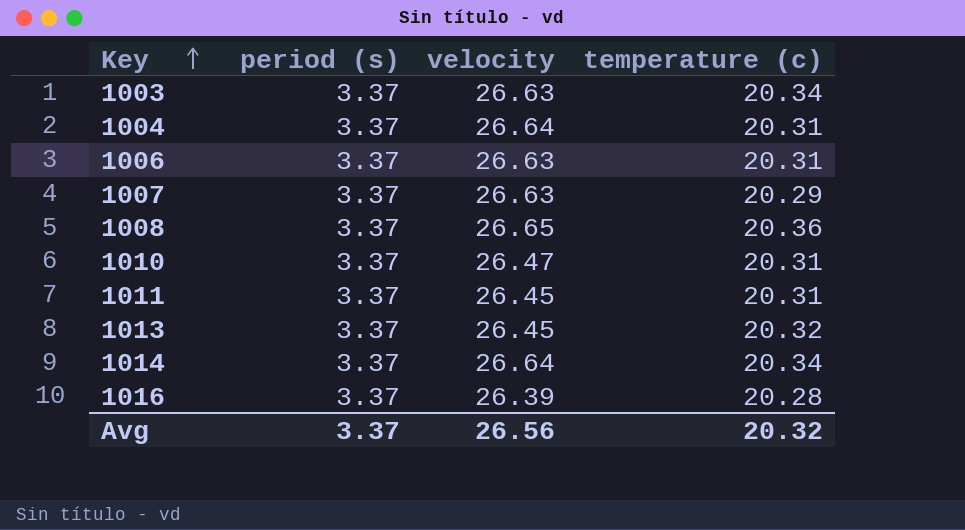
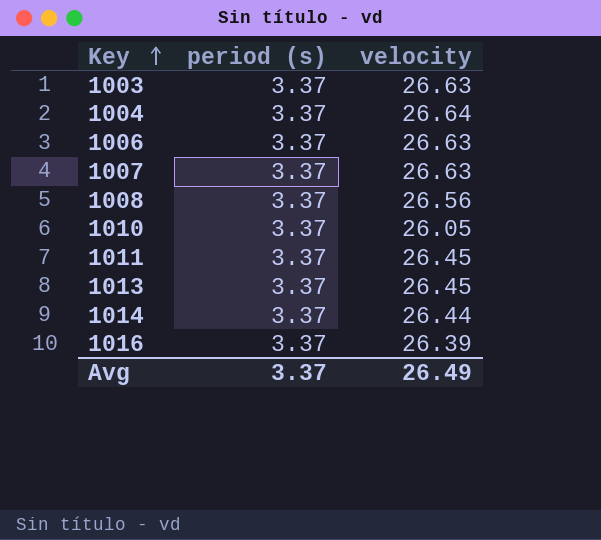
column temperature (c) | position: 4 -> none
1008 | velocity: 26.65 -> 26.56
1010 | velocity: 26.47 -> 26.05
1014 | velocity: 26.64 -> 26.44
Avg | velocity: 26.56 -> 26.49

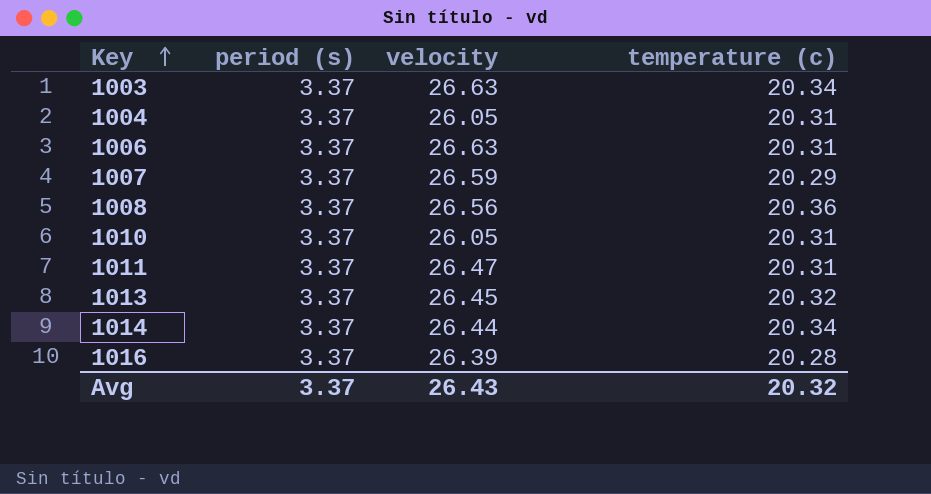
column temperature (c) | position: none -> 4
1004 | velocity: 26.64 -> 26.05
1007 | velocity: 26.63 -> 26.59
1011 | velocity: 26.45 -> 26.47
Avg | velocity: 26.49 -> 26.43

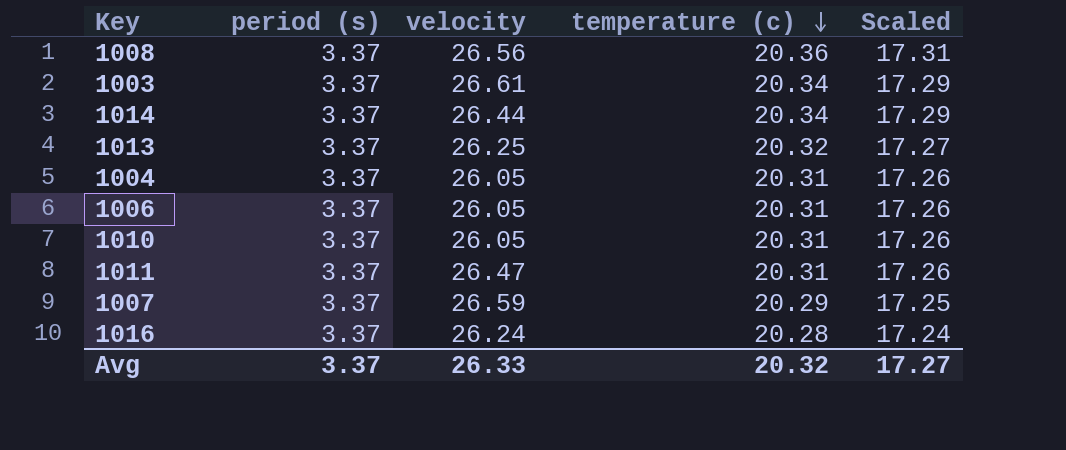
row order: Key ascending -> temperature (c) descending
column Scaled | formula: none -> [temperature (c)] * 0.85
1003 | velocity: 26.63 -> 26.61
1013 | velocity: 26.45 -> 26.25
1006 | velocity: 26.63 -> 26.05
1016 | velocity: 26.39 -> 26.24
Avg | velocity: 26.43 -> 26.33

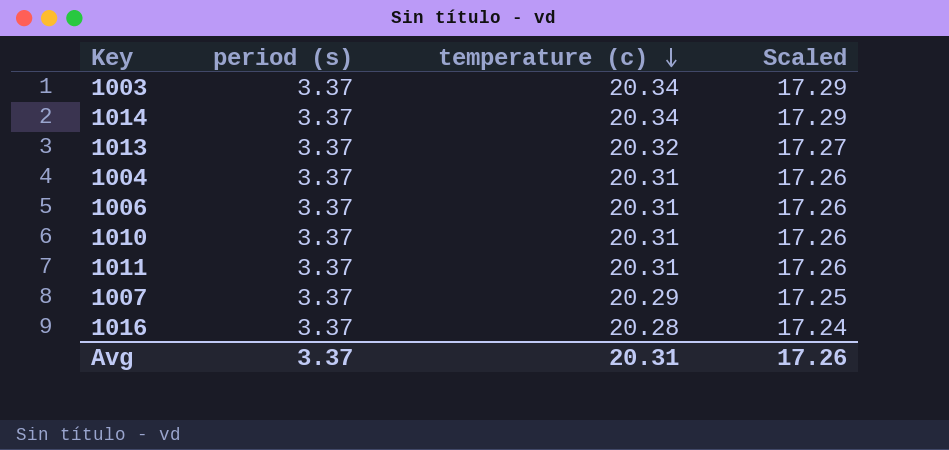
column velocity | position: 3 -> none
row 1008: 3.37 | 26.56 | 20.36 | 17.31 -> none
Avg | temperature (c): 20.32 -> 20.31
Avg | Scaled: 17.27 -> 17.26

